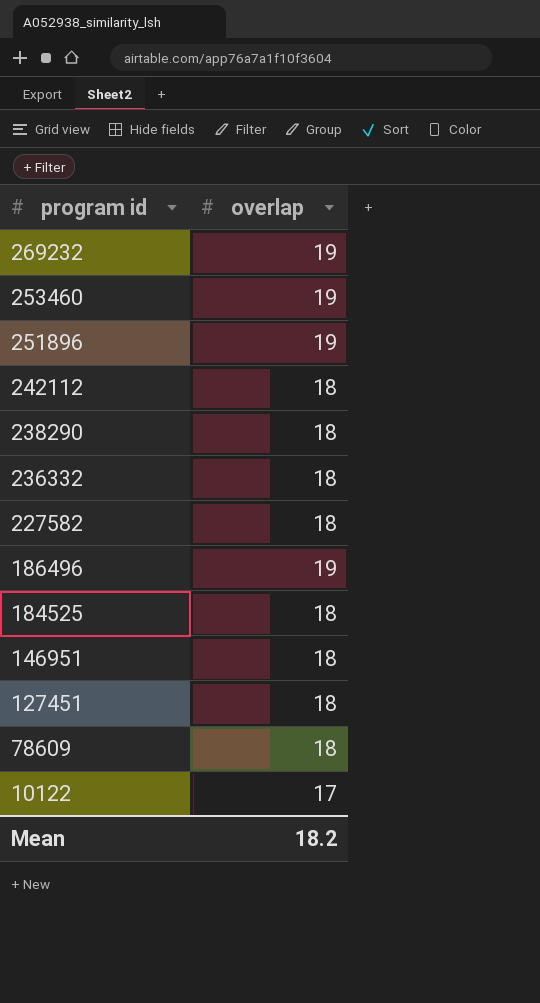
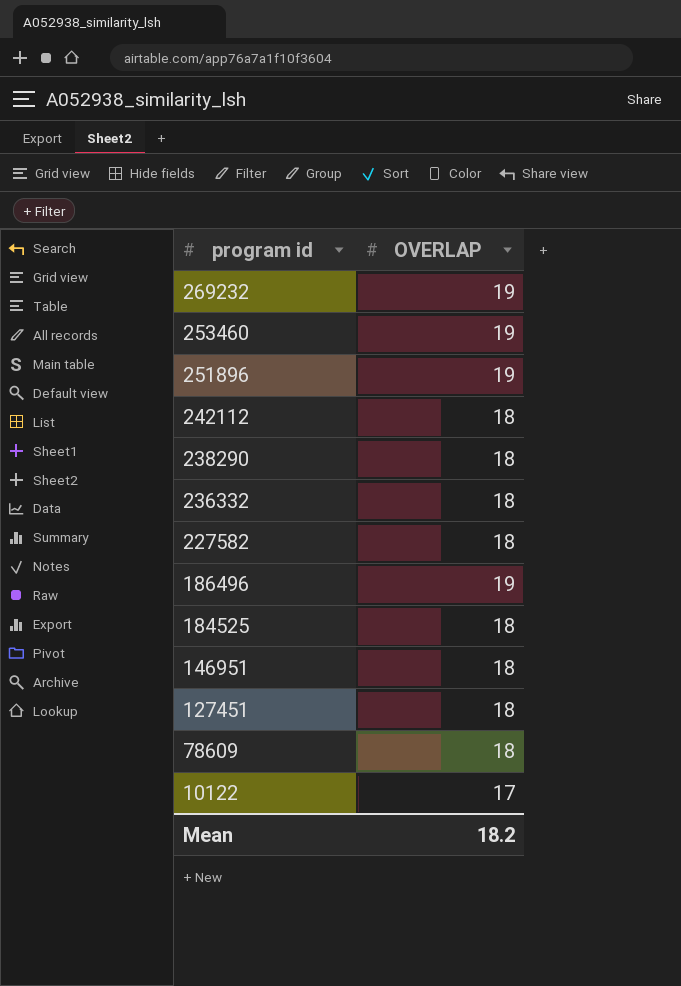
column name: overlap -> OVERLAP

